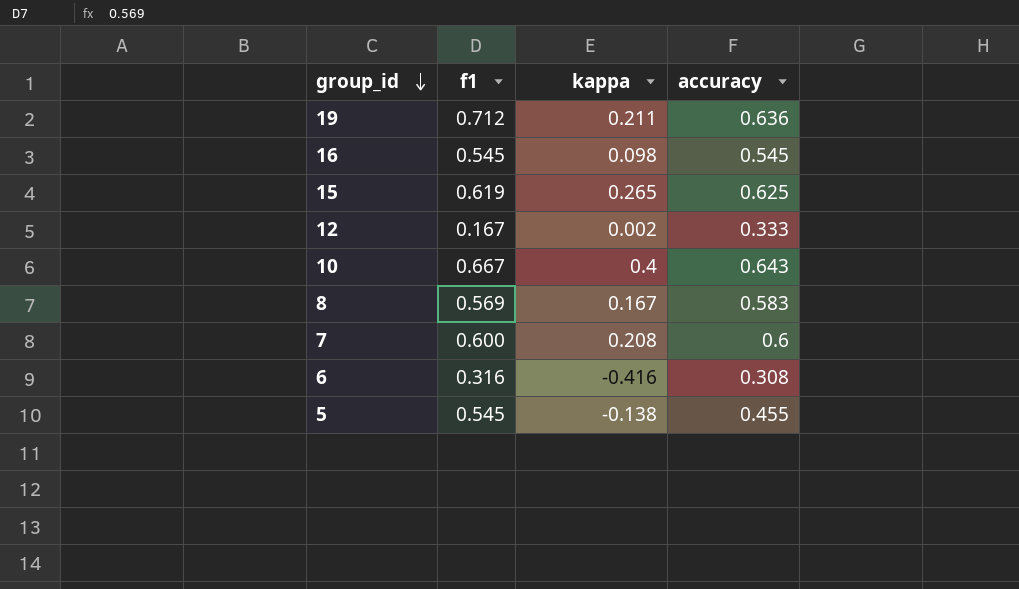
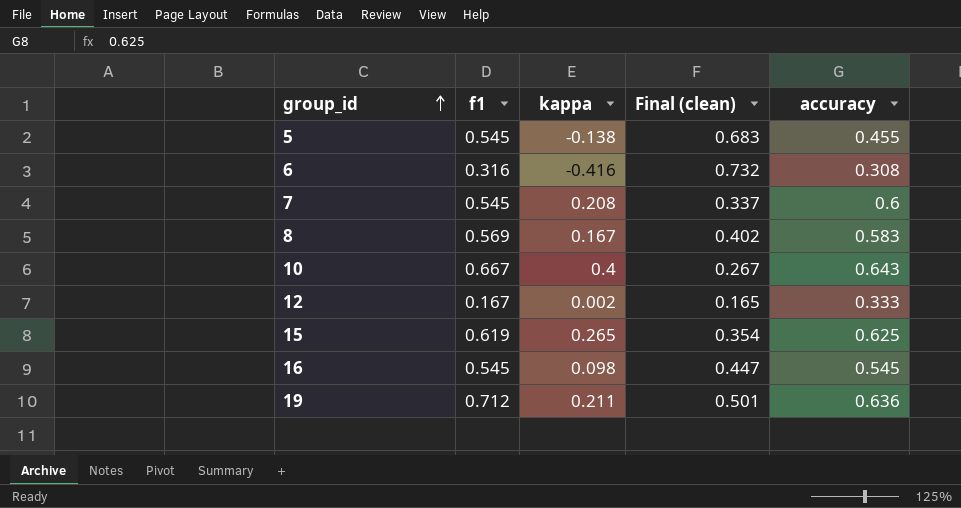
row order: group_id descending -> group_id ascending
column Final (clean) | formula: none -> [f1] - [kappa]
7 | f1: 0.600 -> 0.545

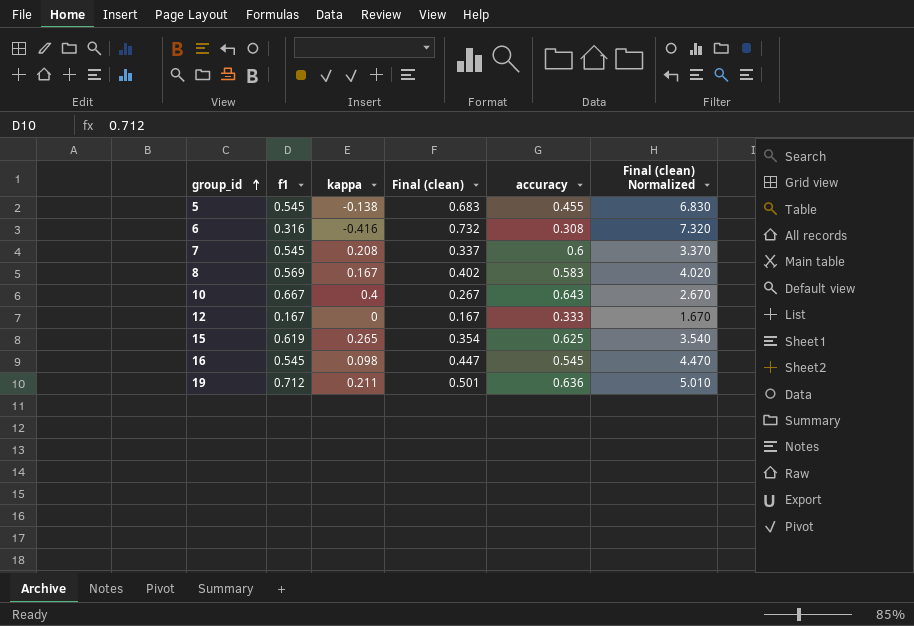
column Final (clean) Normalized | formula: none -> [Final (clean)] * 10
12 | kappa: 0.002 -> 0
12 | Final (clean): 0.165 -> 0.167

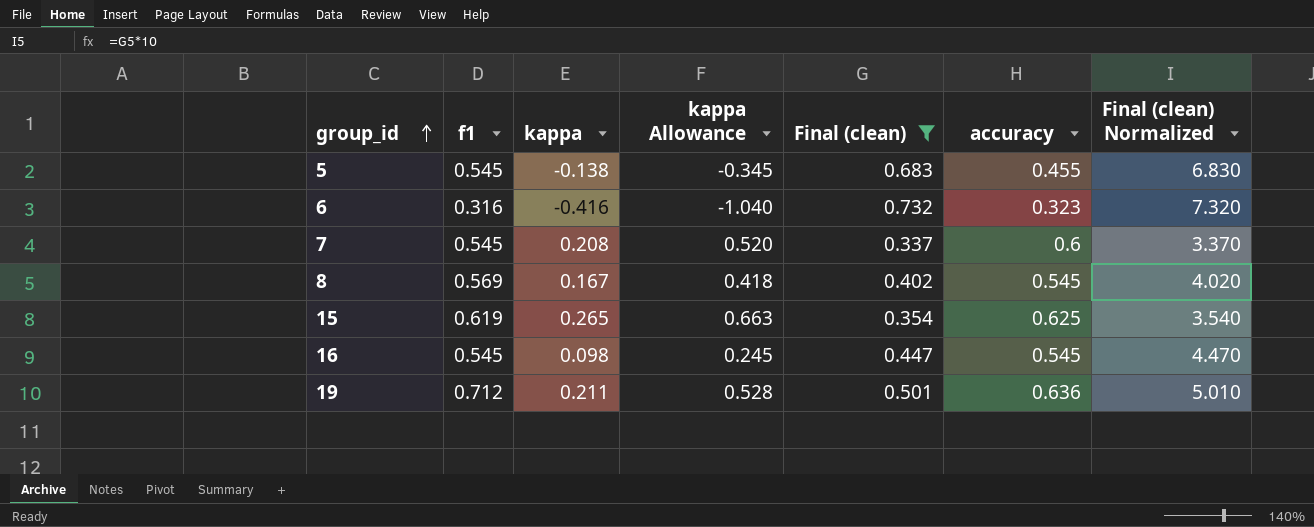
filter: none -> Final (clean) >= 0.337
column kappa Allowance | formula: none -> [kappa] * 2.5
6 | accuracy: 0.308 -> 0.323
8 | accuracy: 0.583 -> 0.545

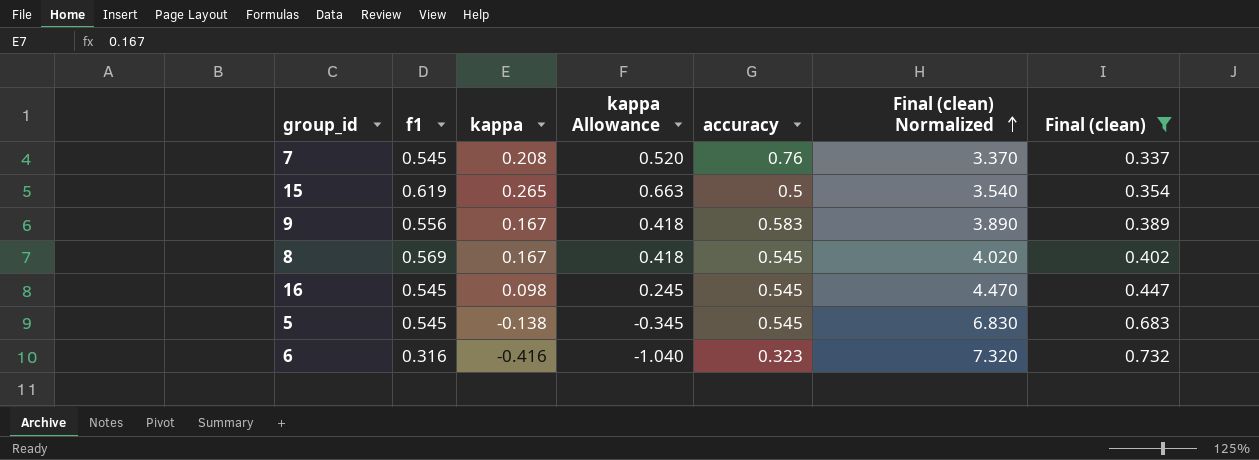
row order: group_id ascending -> Final (clean) Normalized ascending
column Final (clean) | position: 5 -> 7
row 19: 0.712 | 0.211 | 0.528 | 0.501 | 0.636 | 5.010 -> none
7 | accuracy: 0.6 -> 0.76
15 | accuracy: 0.625 -> 0.5
row 9: none -> 0.556 | 0.167 | 0.418 | 0.583 | 3.890 | 0.389
5 | accuracy: 0.455 -> 0.545

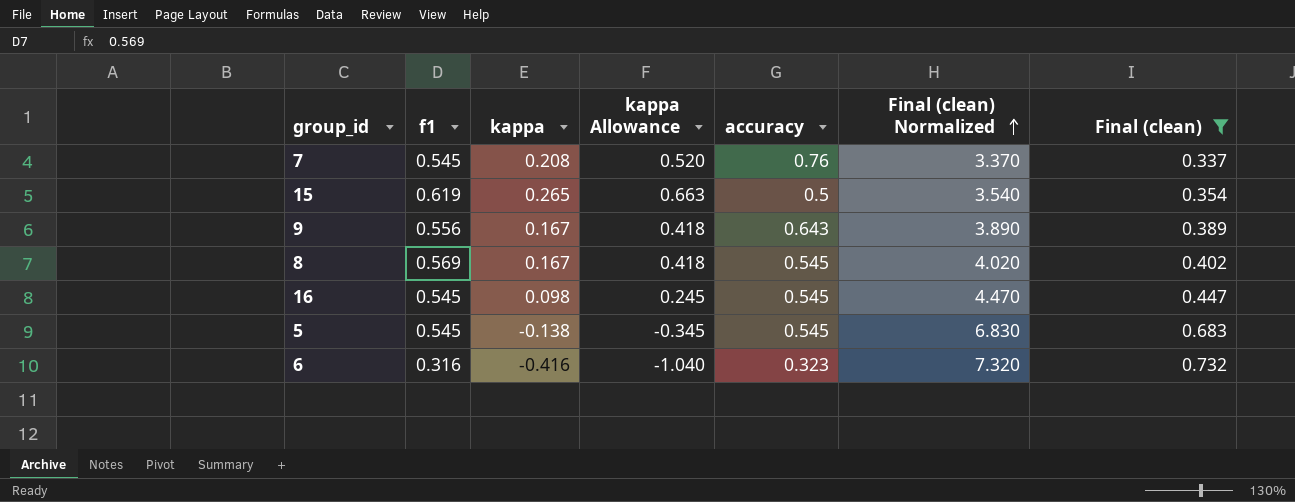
9 | accuracy: 0.583 -> 0.643

